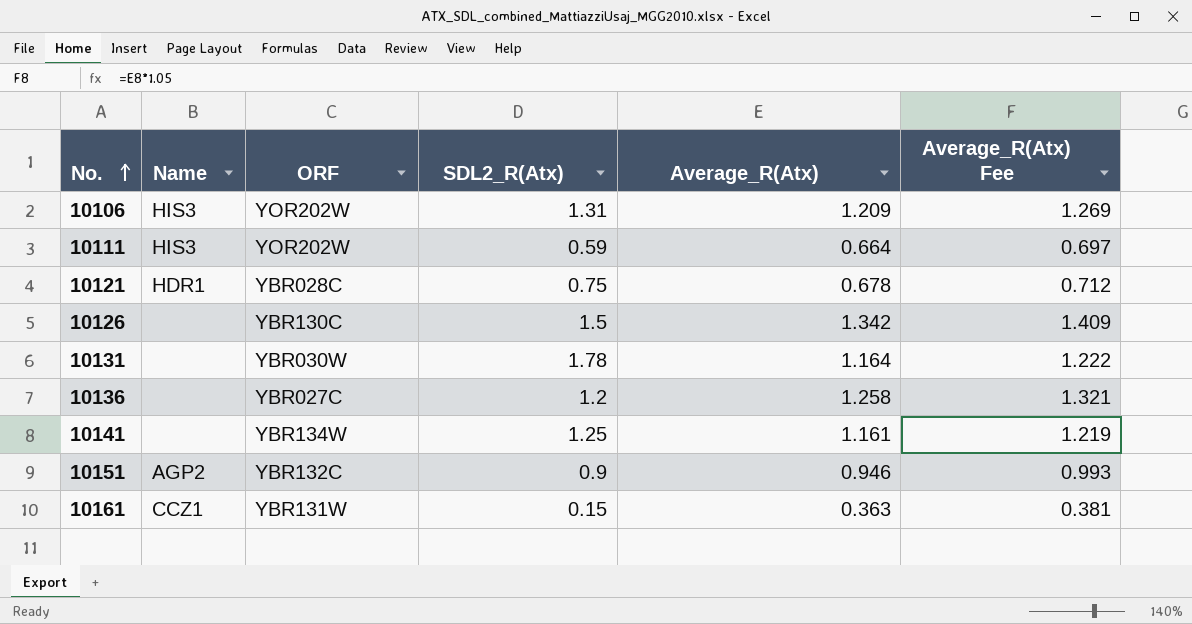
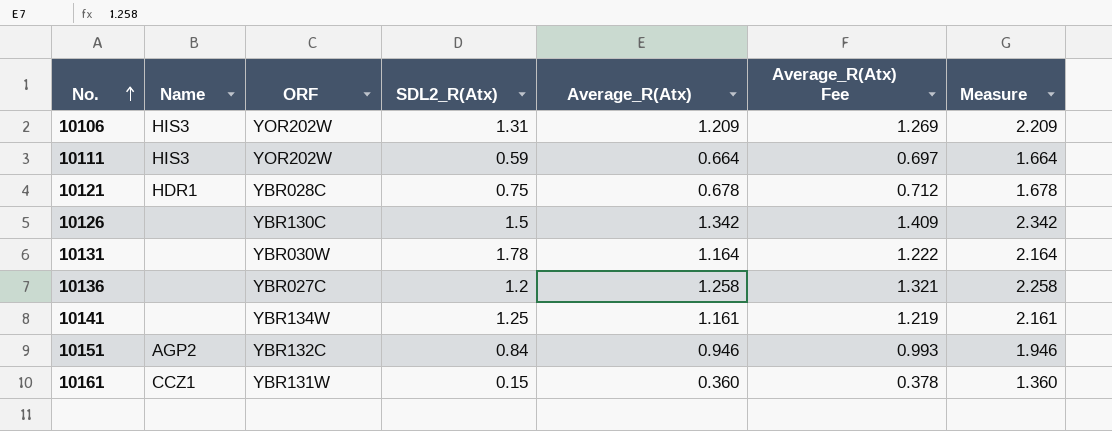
column Measure | formula: none -> [Average_R(Atx)] + 1
10151 | SDL2_R(Atx): 0.9 -> 0.84
10161 | Average_R(Atx): 0.363 -> 0.360
10161 | Average_R(Atx) Fee: 0.381 -> 0.378

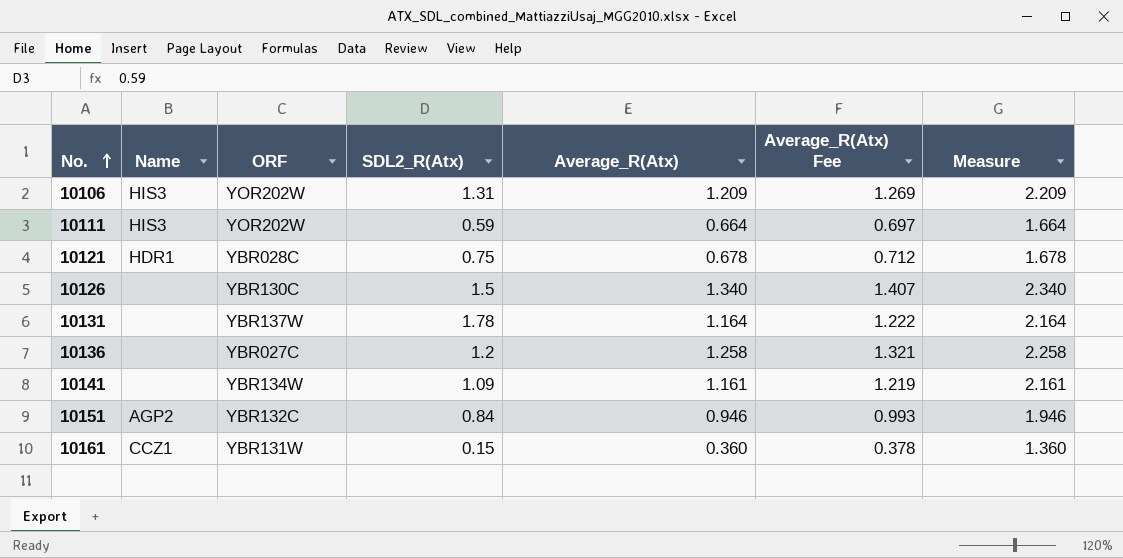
10126 | Average_R(Atx): 1.342 -> 1.340
10126 | Average_R(Atx) Fee: 1.409 -> 1.407
10126 | Measure: 2.342 -> 2.340
10131 | ORF: YBR030W -> YBR137W
10141 | SDL2_R(Atx): 1.25 -> 1.09

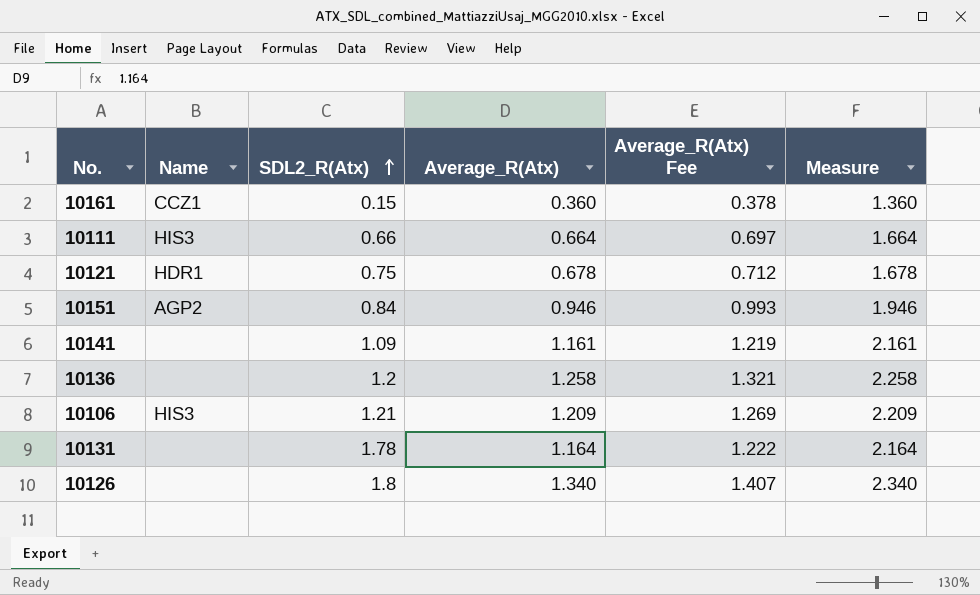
row order: No. ascending -> SDL2_R(Atx) ascending
column ORF | position: 3 -> none
10111 | SDL2_R(Atx): 0.59 -> 0.66
10106 | SDL2_R(Atx): 1.31 -> 1.21
10126 | SDL2_R(Atx): 1.5 -> 1.8

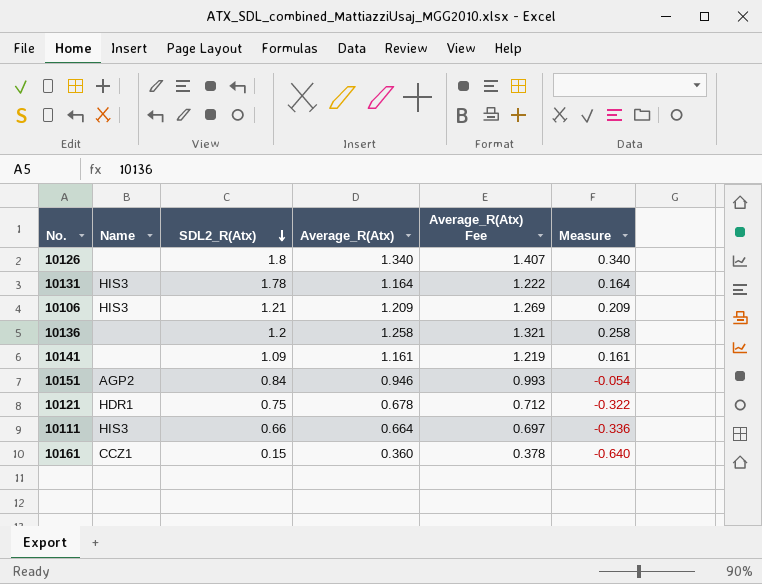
row order: SDL2_R(Atx) ascending -> SDL2_R(Atx) descending
column Measure | formula: [Average_R(Atx)] + 1 -> [Average_R(Atx)] - 1
10131 | Name: none -> HIS3

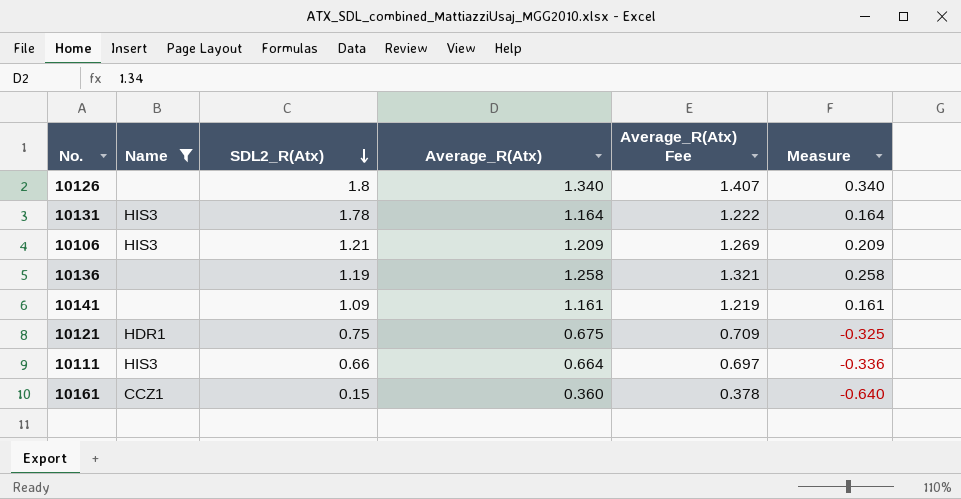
filter: none -> Name != AGP2
10136 | SDL2_R(Atx): 1.2 -> 1.19
10121 | Average_R(Atx): 0.678 -> 0.675
10121 | Average_R(Atx) Fee: 0.712 -> 0.709
10121 | Measure: -0.322 -> -0.325

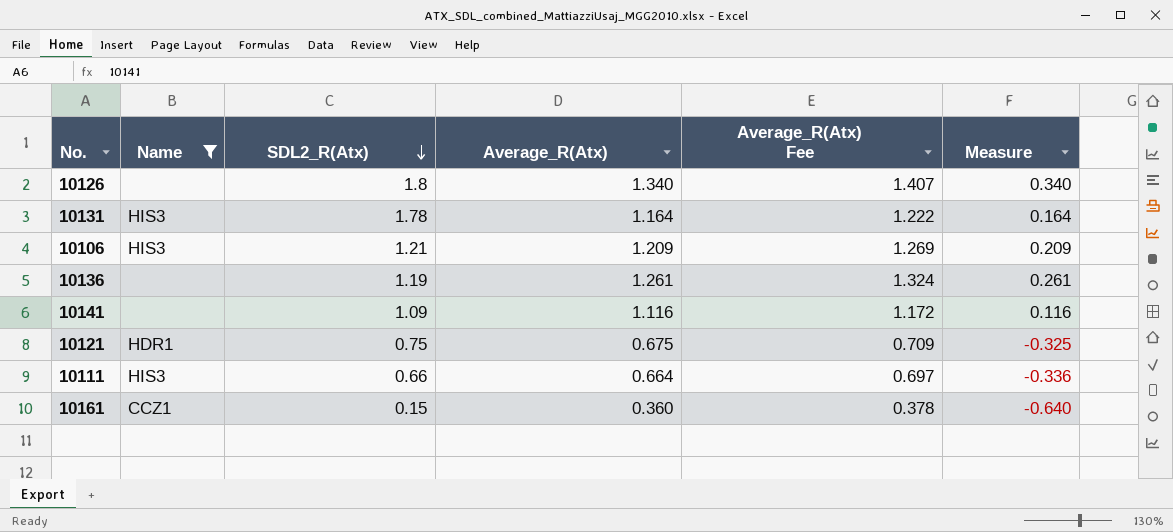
10136 | Average_R(Atx): 1.258 -> 1.261
10136 | Average_R(Atx) Fee: 1.321 -> 1.324
10136 | Measure: 0.258 -> 0.261
10141 | Average_R(Atx): 1.161 -> 1.116
10141 | Average_R(Atx) Fee: 1.219 -> 1.172
10141 | Measure: 0.161 -> 0.116

